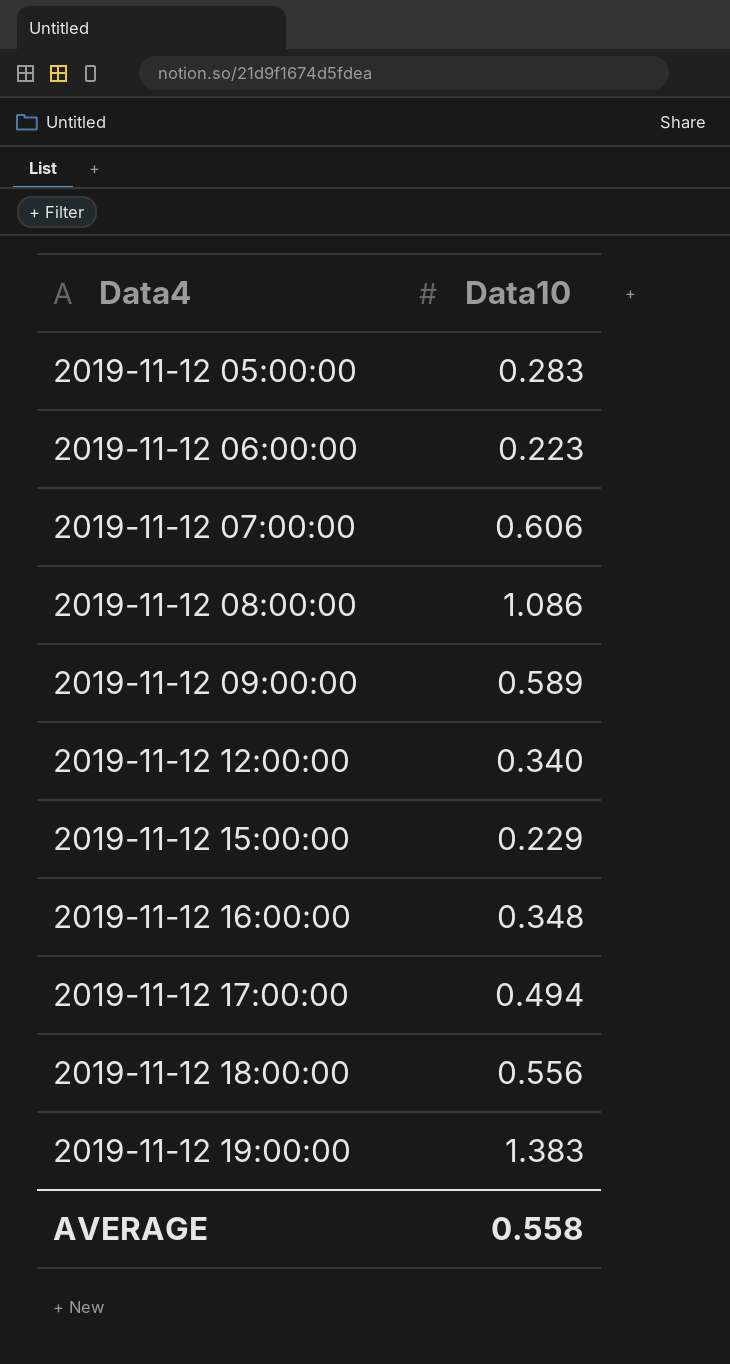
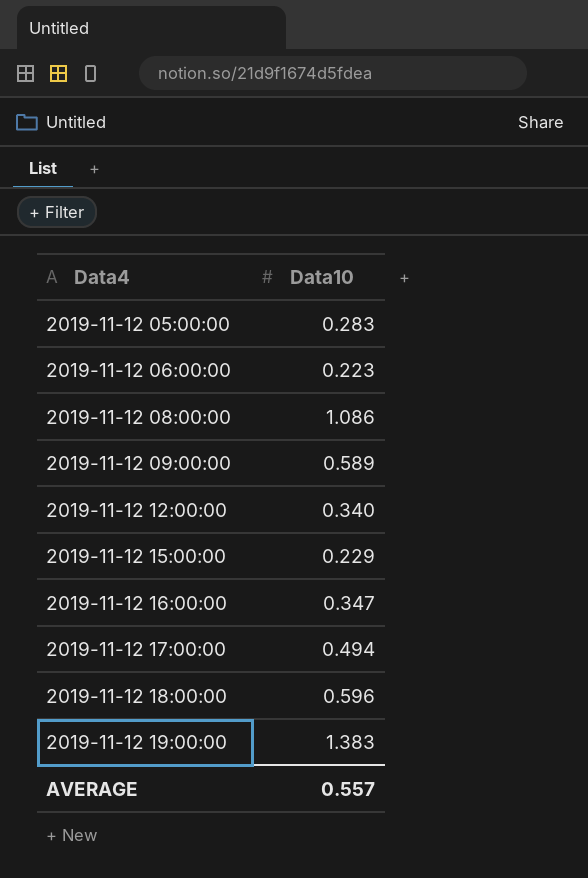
row 2019-11-12 07:00:00: 0.606 -> none
2019-11-12 16:00:00 | Data10: 0.348 -> 0.347
2019-11-12 18:00:00 | Data10: 0.556 -> 0.596
AVERAGE | Data10: 0.558 -> 0.557

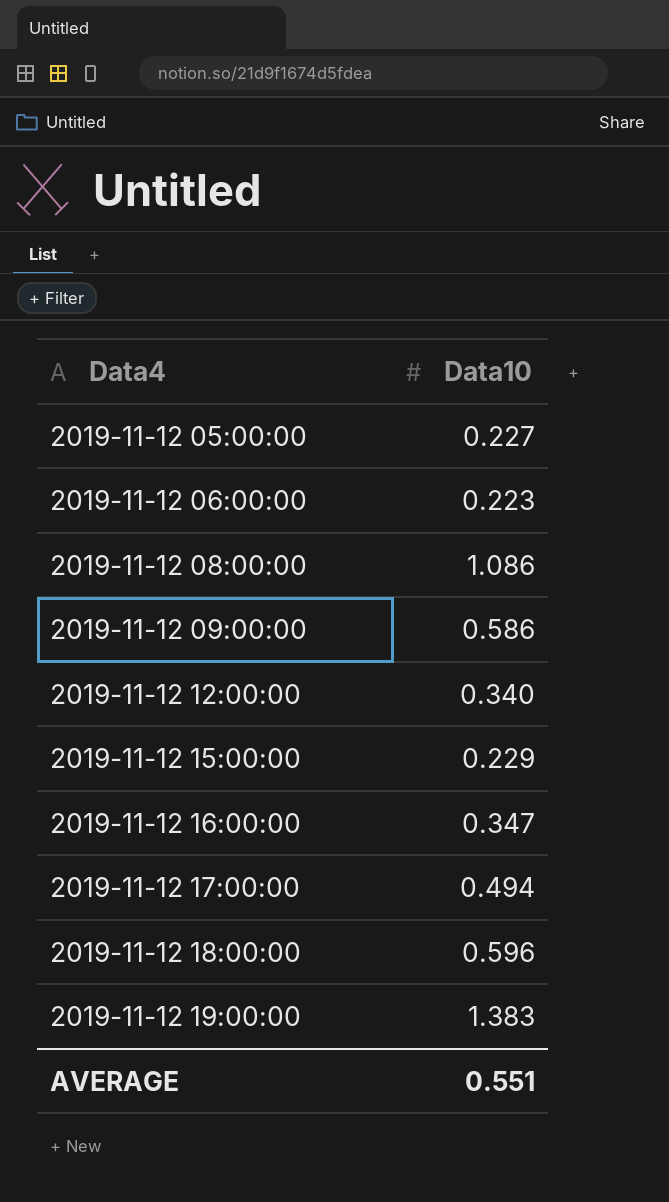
2019-11-12 05:00:00 | Data10: 0.283 -> 0.227
2019-11-12 09:00:00 | Data10: 0.589 -> 0.586
AVERAGE | Data10: 0.557 -> 0.551

